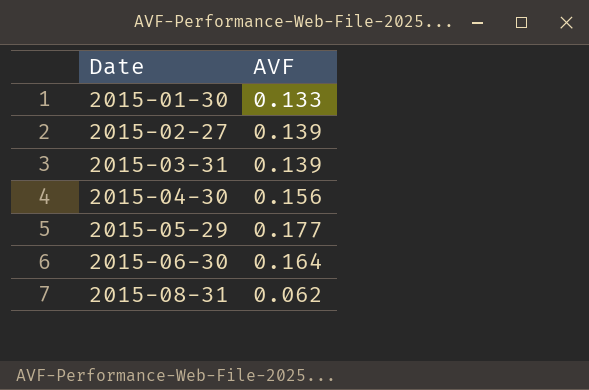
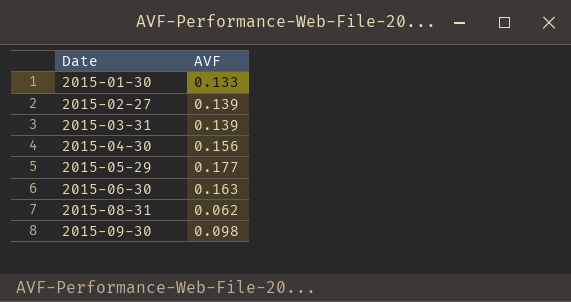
2015-06-30 | AVF: 0.164 -> 0.163
row 2015-09-30: none -> 0.098

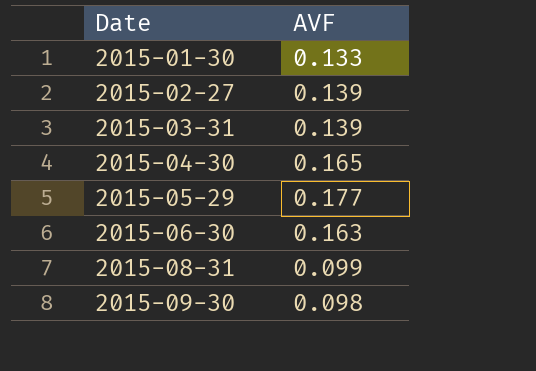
2015-04-30 | AVF: 0.156 -> 0.165
2015-08-31 | AVF: 0.062 -> 0.099

